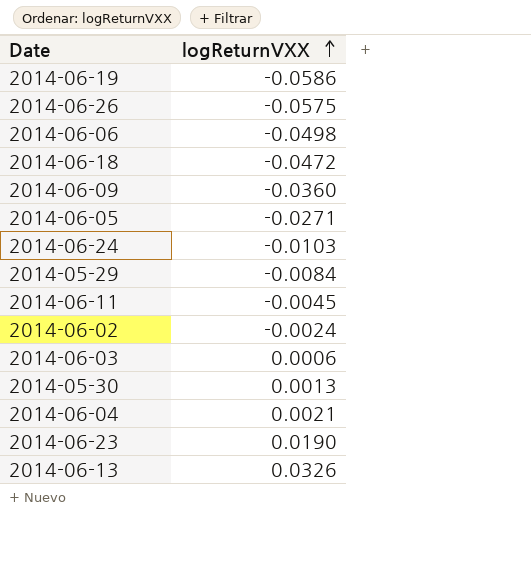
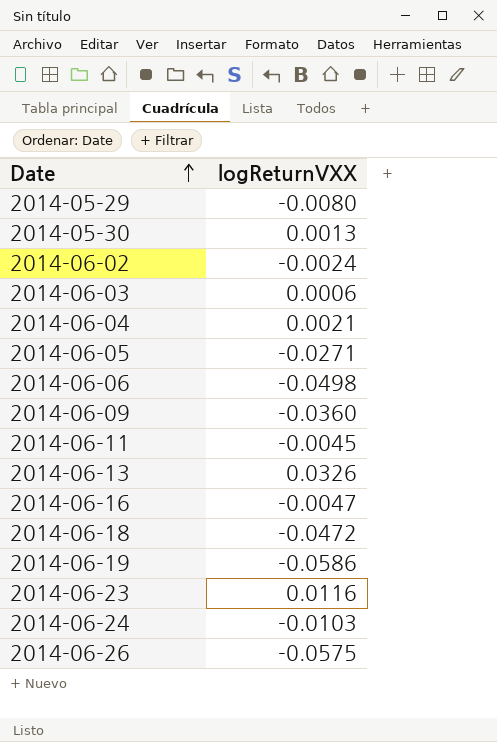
row order: logReturnVXX ascending -> Date ascending
2014-05-29 | logReturnVXX: -0.0084 -> -0.0080
row 2014-06-16: none -> -0.0047
2014-06-23 | logReturnVXX: 0.0190 -> 0.0116

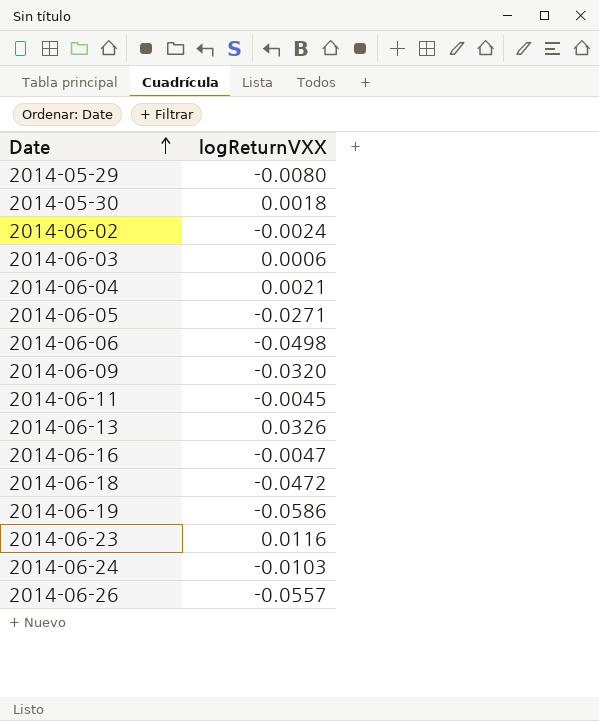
2014-05-30 | logReturnVXX: 0.0013 -> 0.0018
2014-06-09 | logReturnVXX: -0.0360 -> -0.0320
2014-06-26 | logReturnVXX: -0.0575 -> -0.0557

